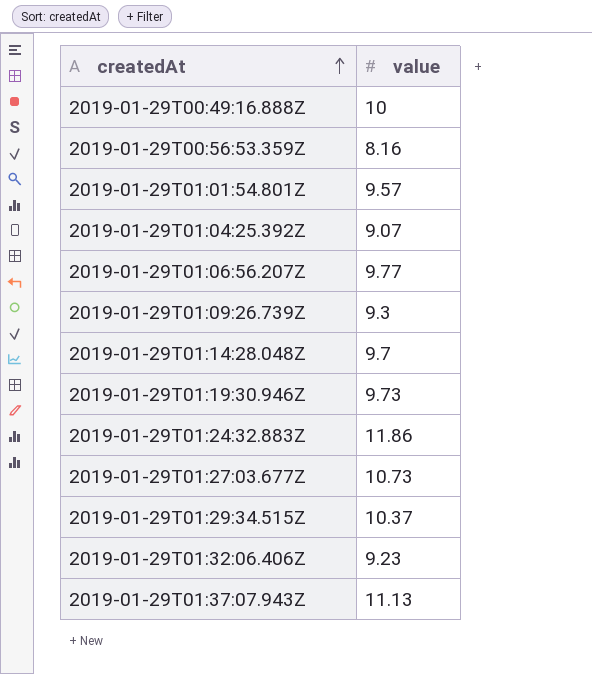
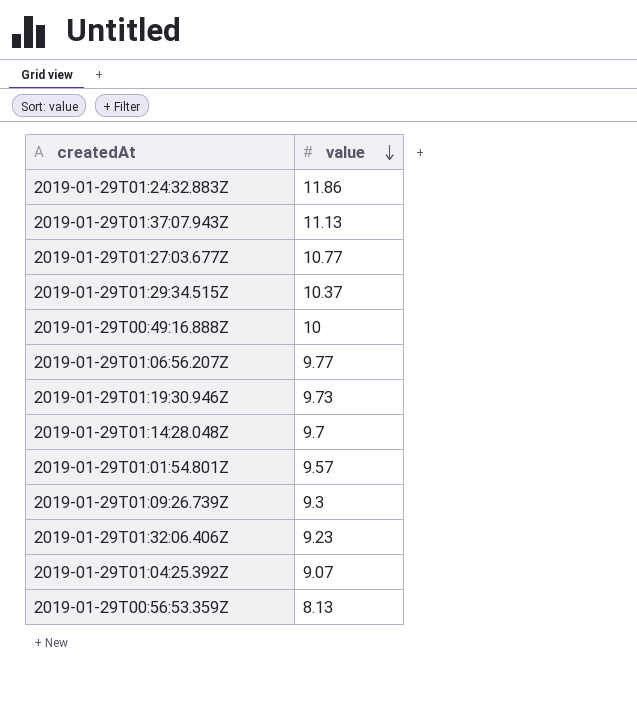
row order: createdAt ascending -> value descending
2019-01-29T01:27:03.677Z | value: 10.73 -> 10.77
2019-01-29T00:56:53.359Z | value: 8.16 -> 8.13

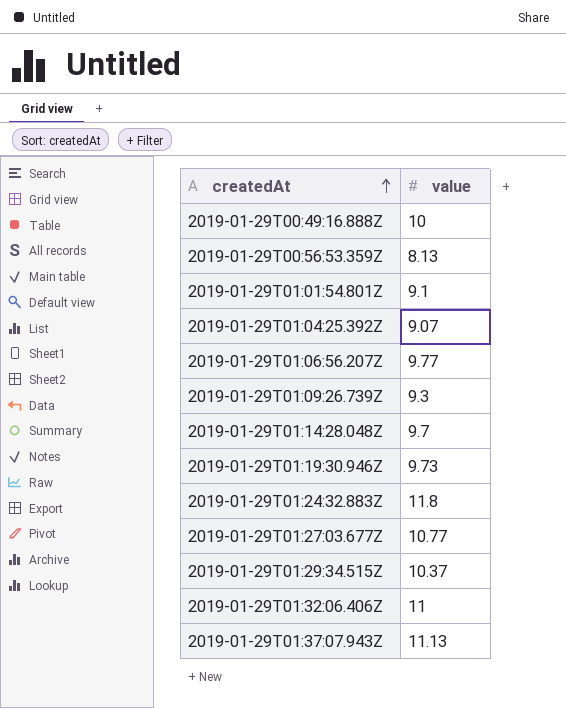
row order: value descending -> createdAt ascending
2019-01-29T01:01:54.801Z | value: 9.57 -> 9.1
2019-01-29T01:24:32.883Z | value: 11.86 -> 11.8
2019-01-29T01:32:06.406Z | value: 9.23 -> 11

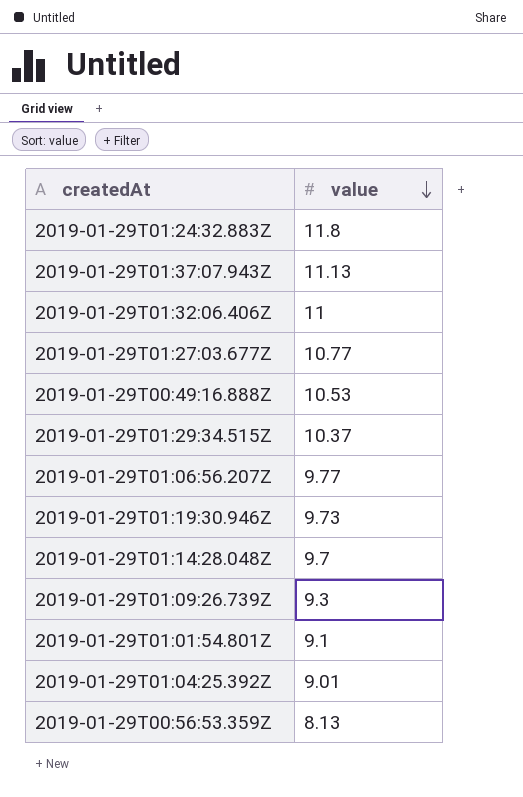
row order: createdAt ascending -> value descending
2019-01-29T00:49:16.888Z | value: 10 -> 10.53
2019-01-29T01:04:25.392Z | value: 9.07 -> 9.01

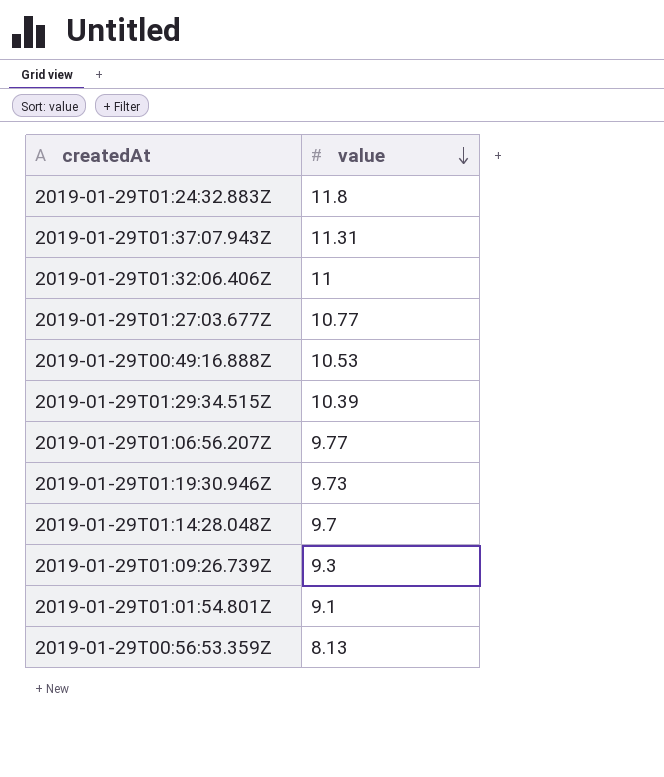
row 2019-01-29T01:04:25.392Z: 9.01 -> none
2019-01-29T01:37:07.943Z | value: 11.13 -> 11.31
2019-01-29T01:29:34.515Z | value: 10.37 -> 10.39

